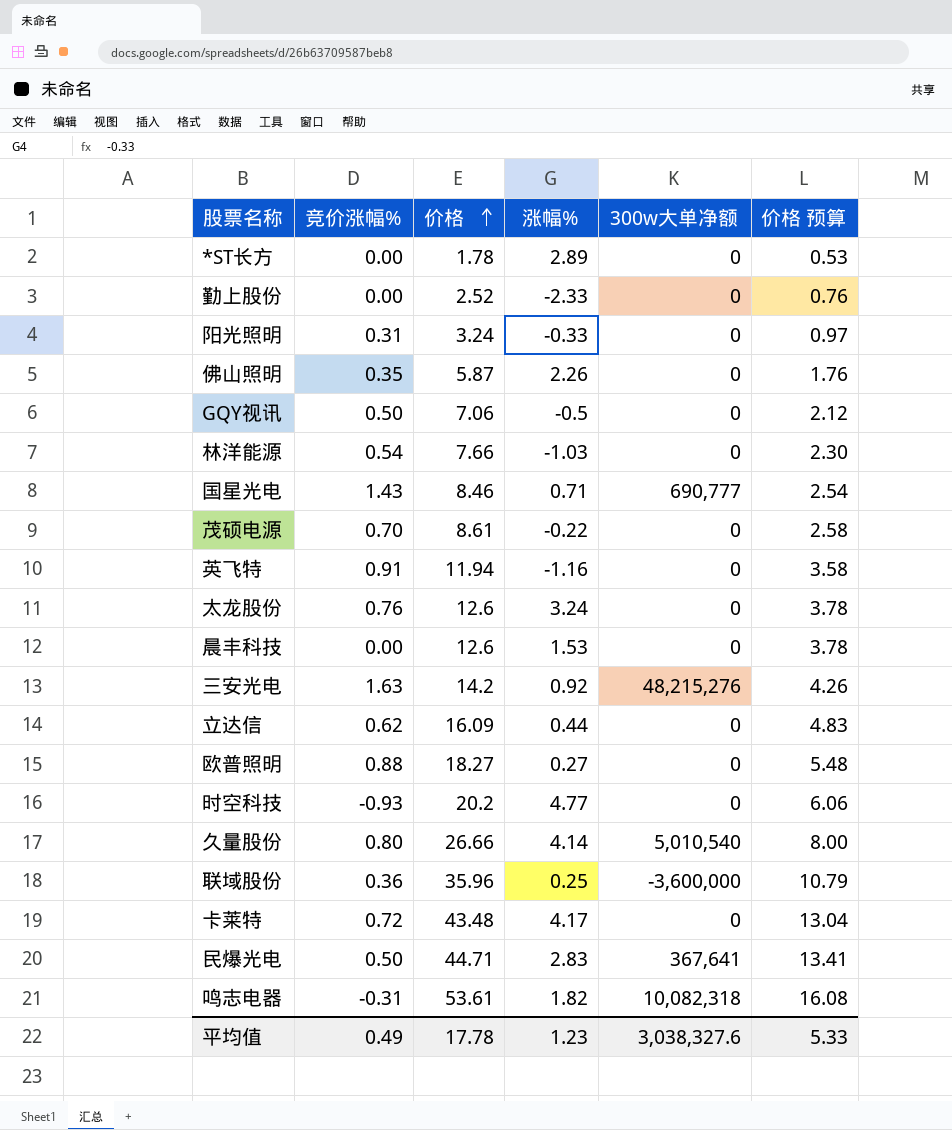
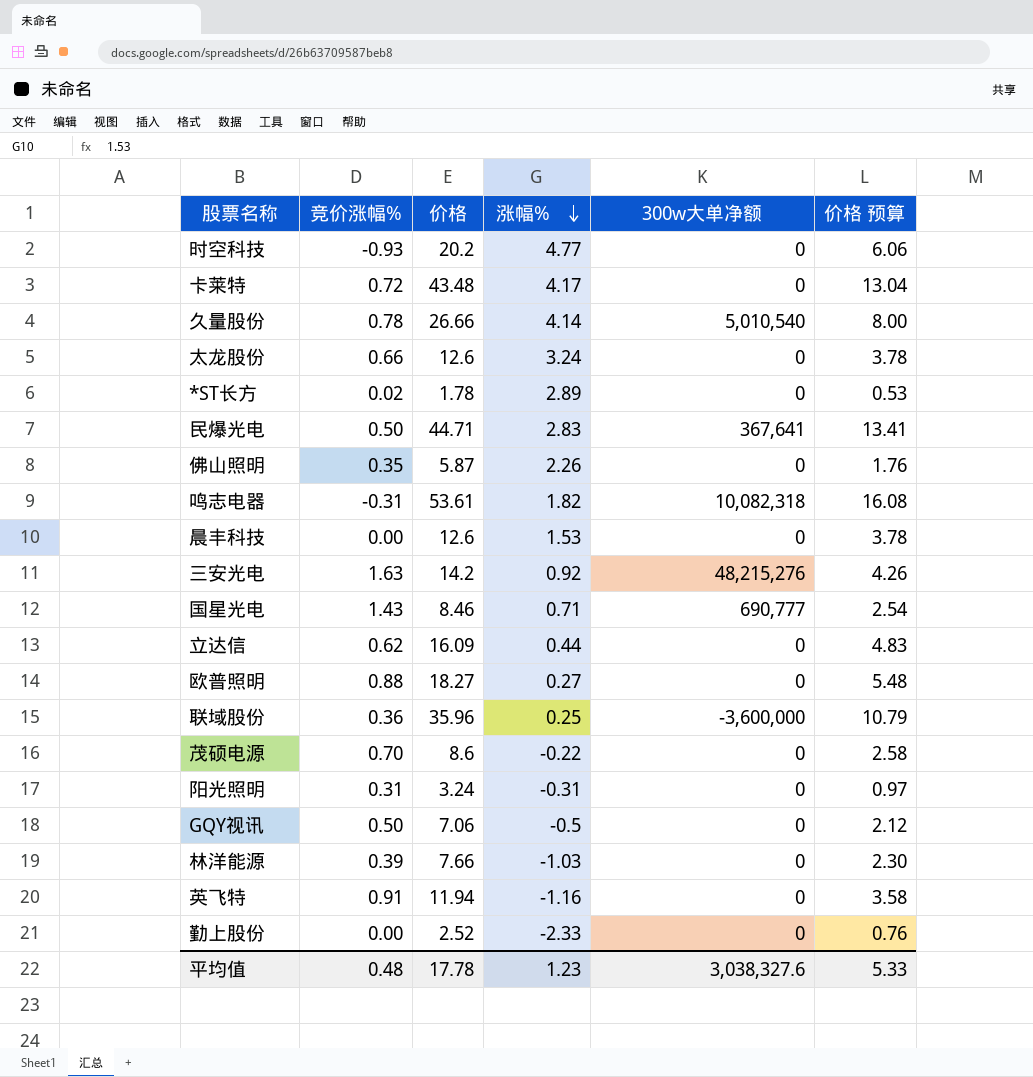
row order: 价格 ascending -> 涨幅% descending
久量股份 | 竞价涨幅%: 0.80 -> 0.78
太龙股份 | 竞价涨幅%: 0.76 -> 0.66
*ST长方 | 竞价涨幅%: 0.00 -> 0.02
茂硕电源 | 价格: 8.61 -> 8.6
阳光照明 | 涨幅%: -0.33 -> -0.31
林洋能源 | 竞价涨幅%: 0.54 -> 0.39
平均值 | 竞价涨幅%: 0.49 -> 0.48

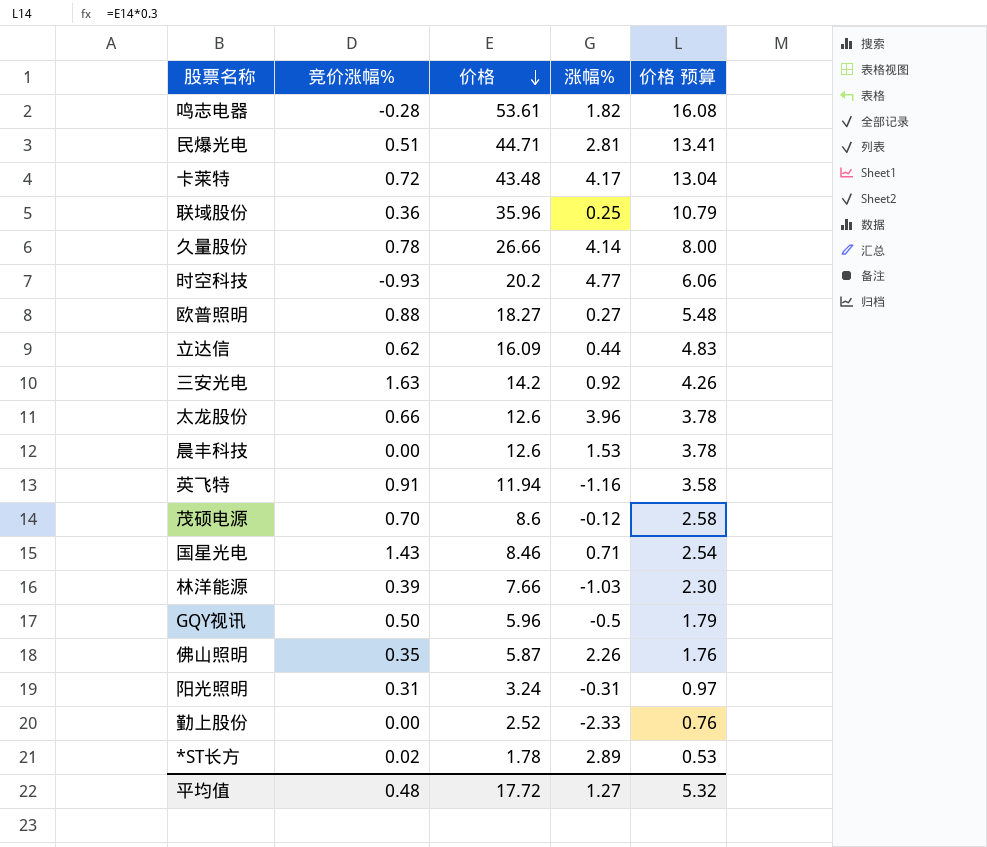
row order: 涨幅% descending -> 价格 descending
column 300w大单净额 | position: 5 -> none
鸣志电器 | 竞价涨幅%: -0.31 -> -0.28
民爆光电 | 竞价涨幅%: 0.50 -> 0.51
民爆光电 | 涨幅%: 2.83 -> 2.81
太龙股份 | 涨幅%: 3.24 -> 3.96
茂硕电源 | 涨幅%: -0.22 -> -0.12
GQY视讯 | 价格: 7.06 -> 5.96
GQY视讯 | 价格 预算: 2.12 -> 1.79
平均值 | 价格: 17.78 -> 17.72
平均值 | 涨幅%: 1.23 -> 1.27
平均值 | 价格 预算: 5.33 -> 5.32

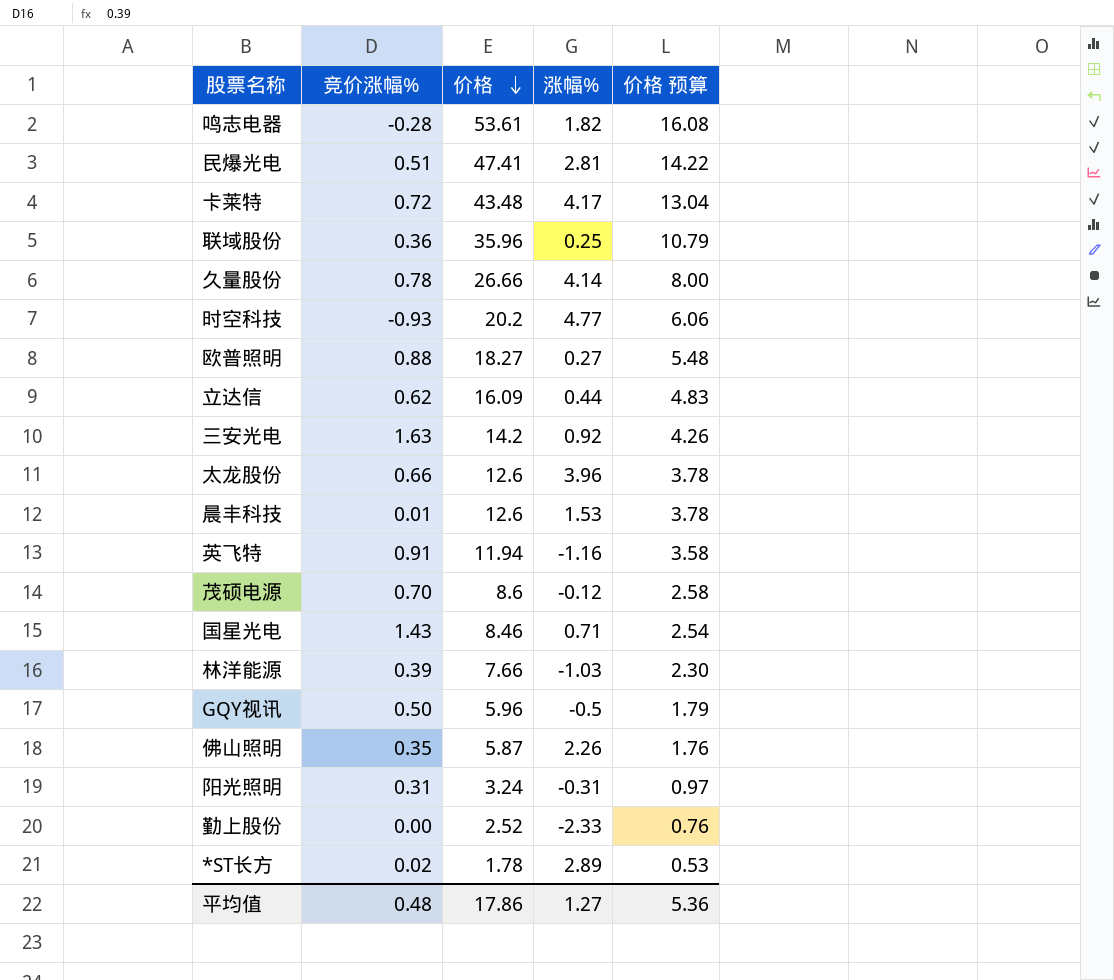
民爆光电 | 价格: 44.71 -> 47.41
民爆光电 | 价格 预算: 13.41 -> 14.22
晨丰科技 | 竞价涨幅%: 0.00 -> 0.01
平均值 | 价格: 17.72 -> 17.86
平均值 | 价格 预算: 5.32 -> 5.36

